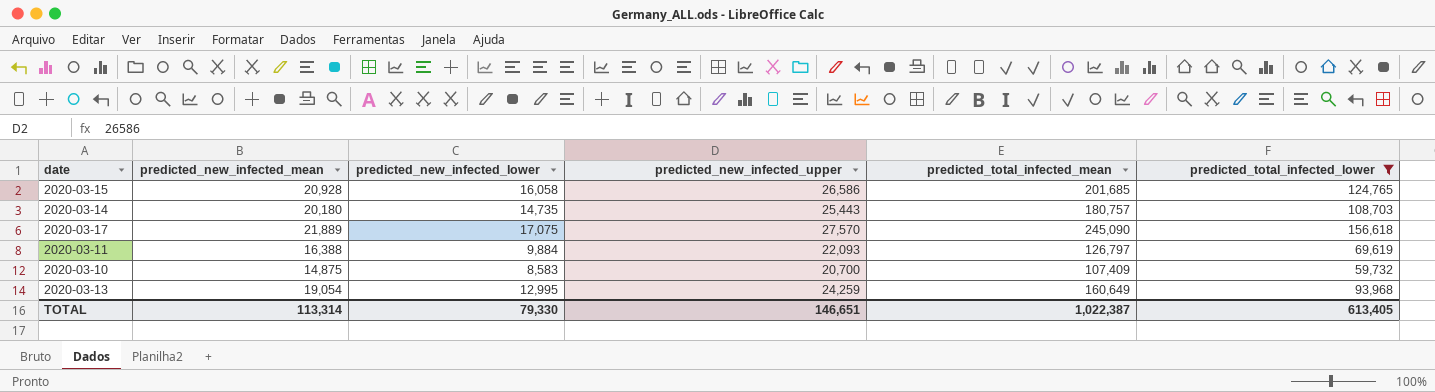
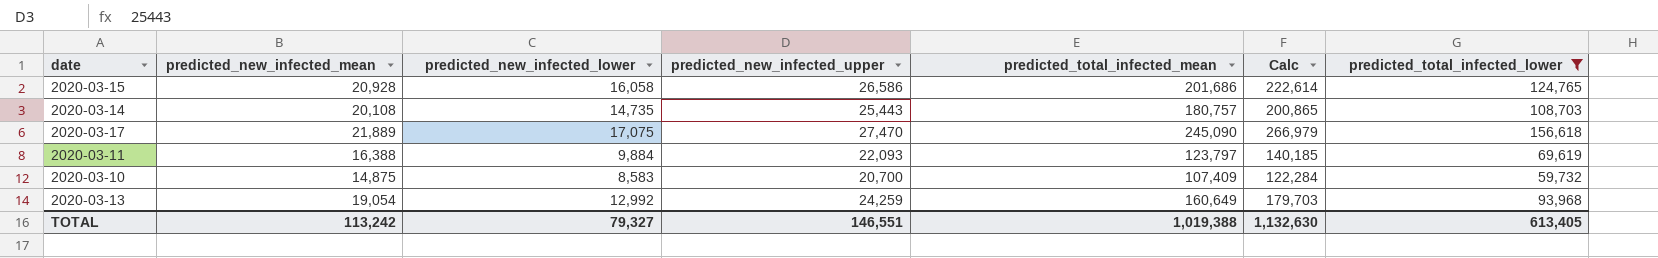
column Calc | formula: none -> [predicted_new_infected_mean] + [predicted_total_infected_mean]
2020-03-15 | predicted_total_infected_mean: 201,685 -> 201,686
2020-03-14 | predicted_new_infected_mean: 20,180 -> 20,108
2020-03-17 | predicted_new_infected_upper: 27,570 -> 27,470
2020-03-11 | predicted_total_infected_mean: 126,797 -> 123,797
2020-03-13 | predicted_new_infected_lower: 12,995 -> 12,992
TOTAL | predicted_new_infected_mean: 113,314 -> 113,242
TOTAL | predicted_new_infected_lower: 79,330 -> 79,327
TOTAL | predicted_new_infected_upper: 146,651 -> 146,551
TOTAL | predicted_total_infected_mean: 1,022,387 -> 1,019,388

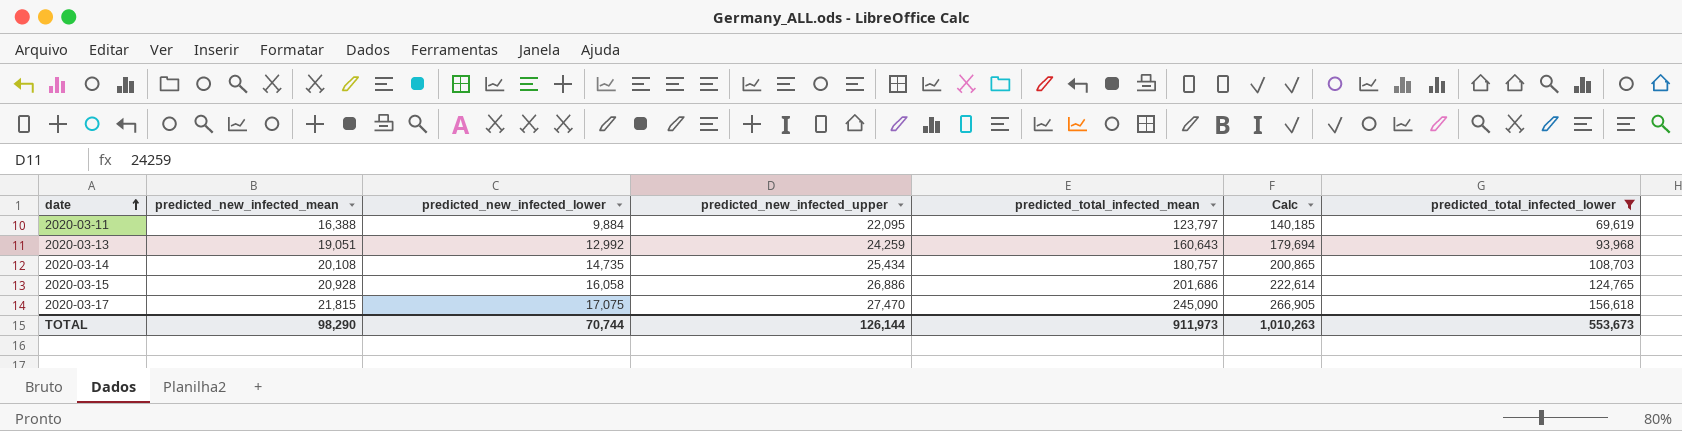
row order: none -> date ascending
row 2020-03-10: 14,875 | 8,583 | 20,700 | 107,409 | 122,284 | 59,732 -> none
2020-03-11 | predicted_new_infected_upper: 22,093 -> 22,095
2020-03-13 | predicted_new_infected_mean: 19,054 -> 19,051
2020-03-13 | predicted_total_infected_mean: 160,649 -> 160,643
2020-03-13 | Calc: 179,703 -> 179,694
2020-03-14 | predicted_new_infected_upper: 25,443 -> 25,434
2020-03-15 | predicted_new_infected_upper: 26,586 -> 26,886
2020-03-17 | predicted_new_infected_mean: 21,889 -> 21,815
2020-03-17 | Calc: 266,979 -> 266,905
TOTAL | predicted_new_infected_mean: 113,242 -> 98,290
TOTAL | predicted_new_infected_lower: 79,327 -> 70,744
TOTAL | predicted_new_infected_upper: 146,551 -> 126,144
TOTAL | predicted_total_infected_mean: 1,019,388 -> 911,973
TOTAL | Calc: 1,132,630 -> 1,010,263
TOTAL | predicted_total_infected_lower: 613,405 -> 553,673

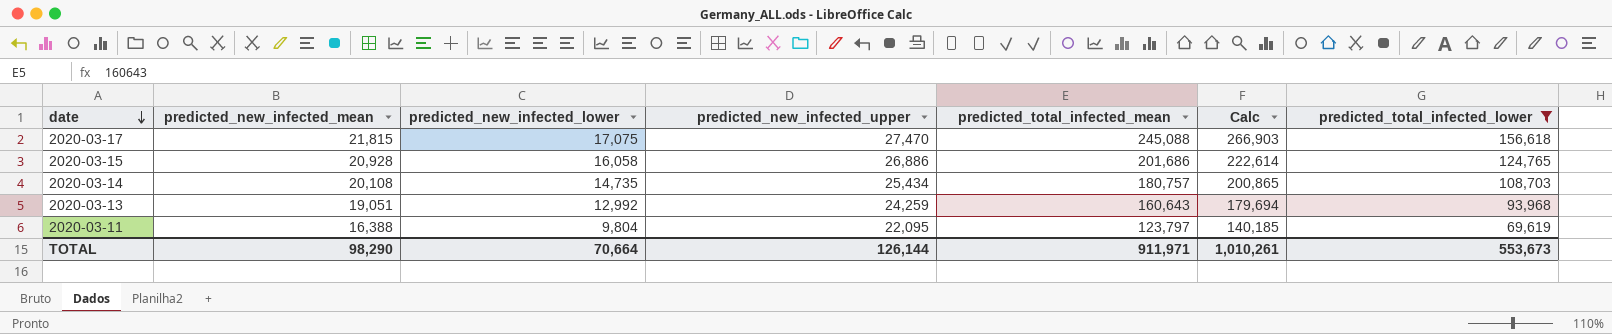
row order: date ascending -> date descending
2020-03-17 | predicted_total_infected_mean: 245,090 -> 245,088
2020-03-17 | Calc: 266,905 -> 266,903
2020-03-11 | predicted_new_infected_lower: 9,884 -> 9,804
TOTAL | predicted_new_infected_lower: 70,744 -> 70,664
TOTAL | predicted_total_infected_mean: 911,973 -> 911,971
TOTAL | Calc: 1,010,263 -> 1,010,261

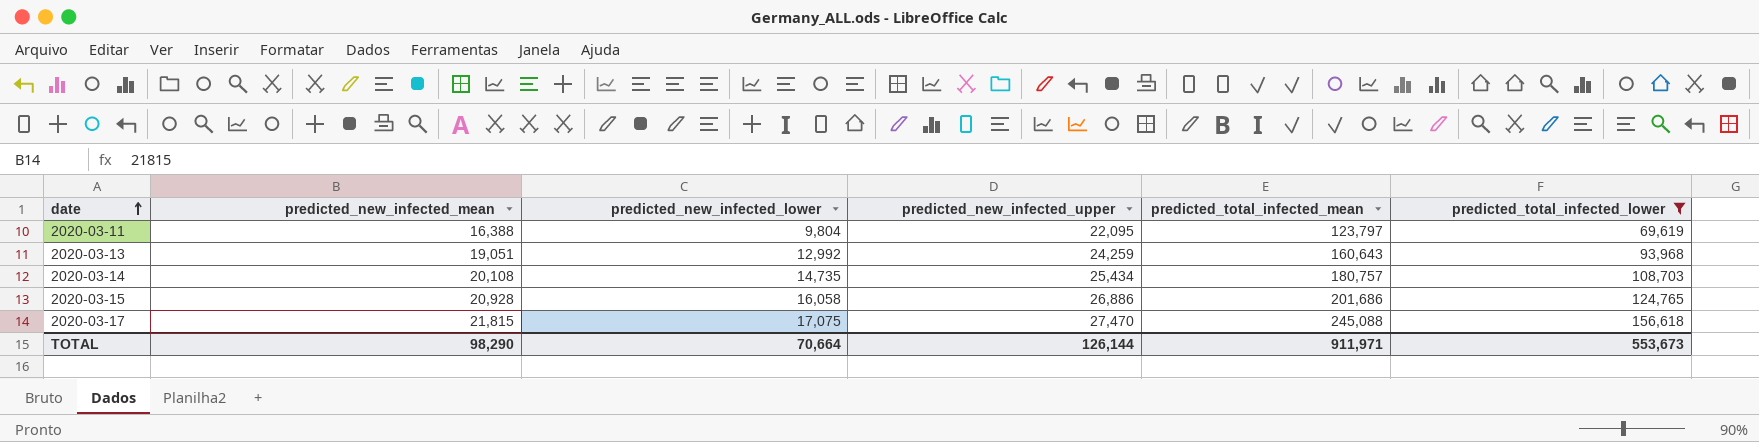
row order: date descending -> date ascending
column Calc | formula: [predicted_new_infected_mean] + [predicted_total_infected_mean] -> none

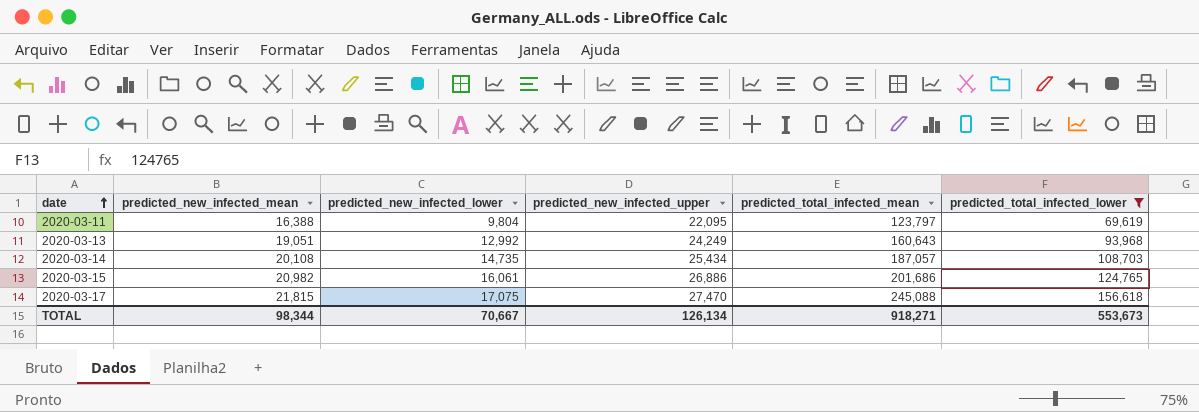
2020-03-13 | predicted_new_infected_upper: 24,259 -> 24,249
2020-03-14 | predicted_total_infected_mean: 180,757 -> 187,057
2020-03-15 | predicted_new_infected_mean: 20,928 -> 20,982
2020-03-15 | predicted_new_infected_lower: 16,058 -> 16,061
TOTAL | predicted_new_infected_mean: 98,290 -> 98,344
TOTAL | predicted_new_infected_lower: 70,664 -> 70,667
TOTAL | predicted_new_infected_upper: 126,144 -> 126,134
TOTAL | predicted_total_infected_mean: 911,971 -> 918,271

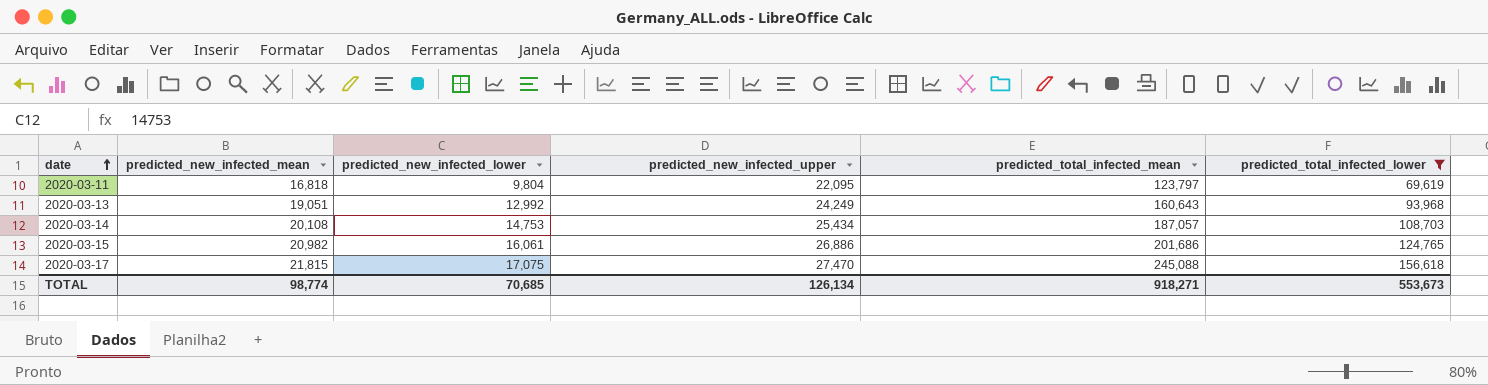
2020-03-11 | predicted_new_infected_mean: 16,388 -> 16,818
2020-03-14 | predicted_new_infected_lower: 14,735 -> 14,753
TOTAL | predicted_new_infected_mean: 98,344 -> 98,774
TOTAL | predicted_new_infected_lower: 70,667 -> 70,685

